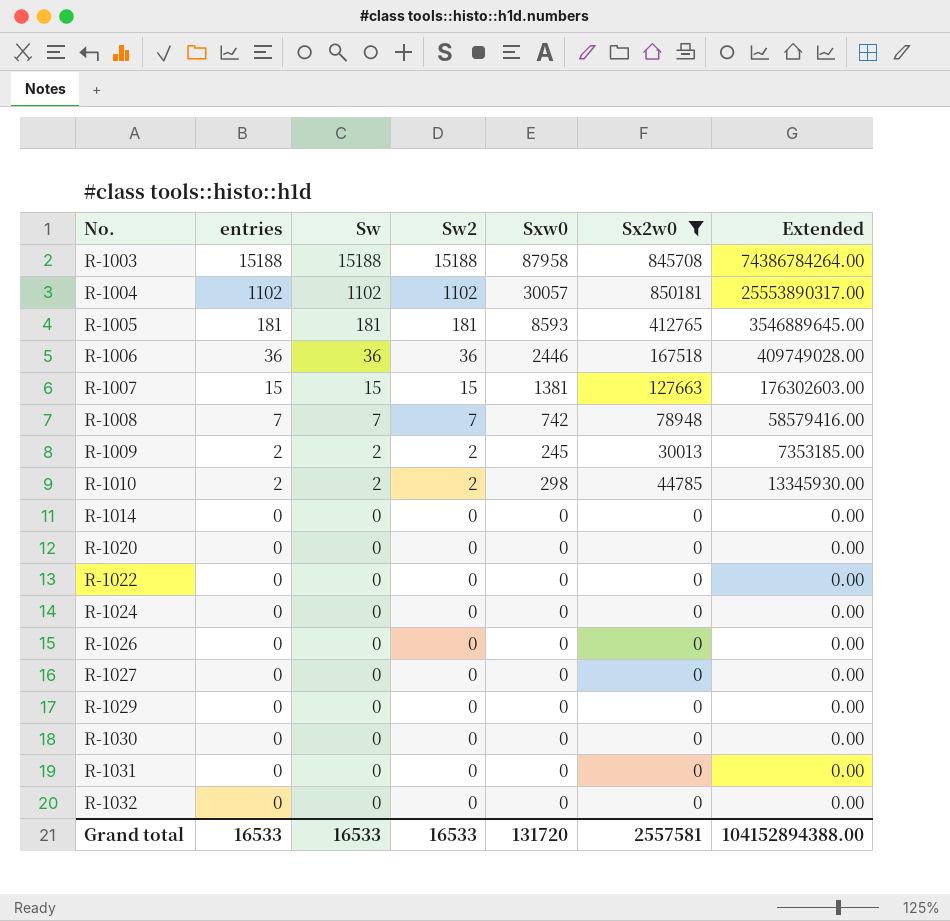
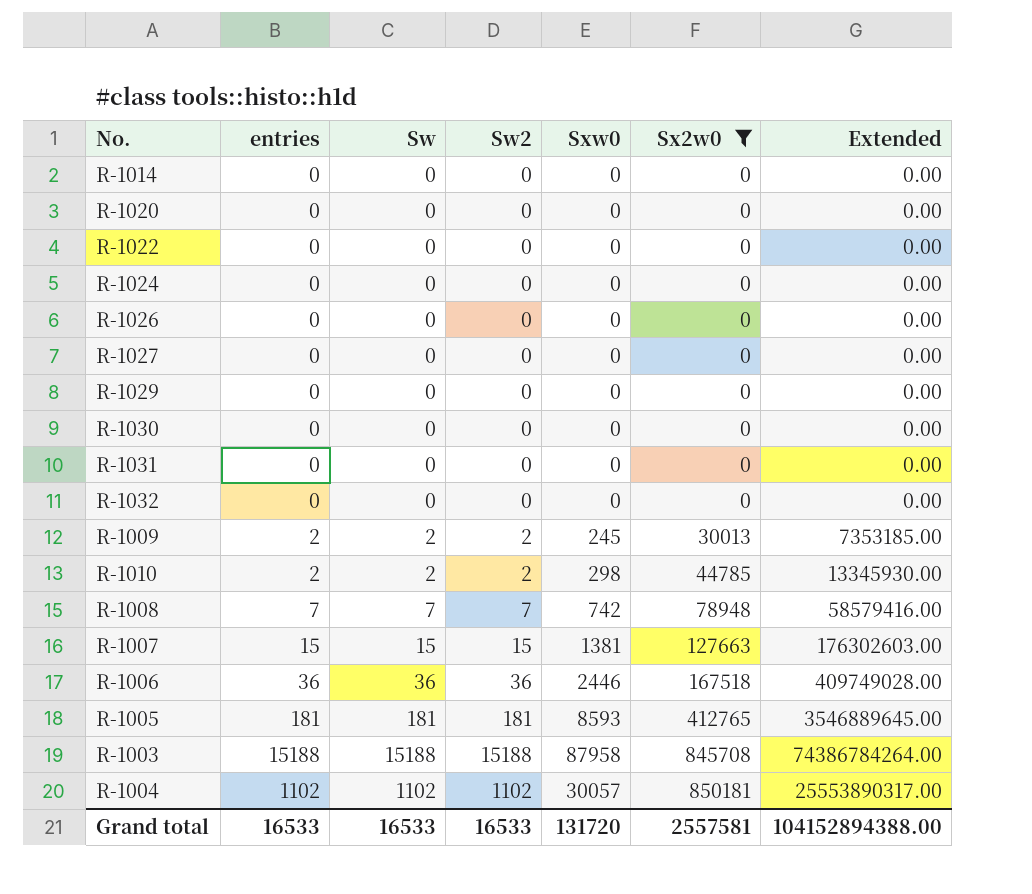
row order: No. ascending -> Sx2w0 ascending

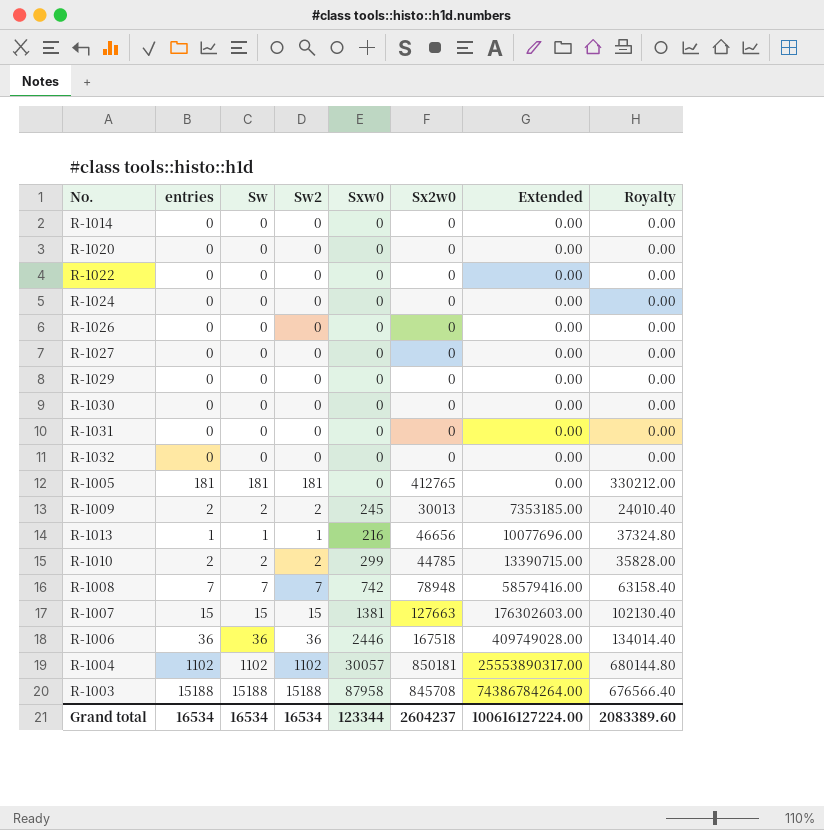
filter: Sx2w0 != 46656 -> none
row order: Sx2w0 ascending -> Extended ascending
column Royalty | formula: none -> [Sx2w0] * 0.8
R-1005 | Sxw0: 8593 -> 0
R-1005 | Extended: 3546889645.00 -> 0.00
R-1010 | Sxw0: 298 -> 299
R-1010 | Extended: 13345930.00 -> 13390715.00
Grand total | entries: 16533 -> 16534
Grand total | Sw: 16533 -> 16534
Grand total | Sw2: 16533 -> 16534
Grand total | Sxw0: 131720 -> 123344
Grand total | Sx2w0: 2557581 -> 2604237
Grand total | Extended: 104152894388.00 -> 100616127224.00

